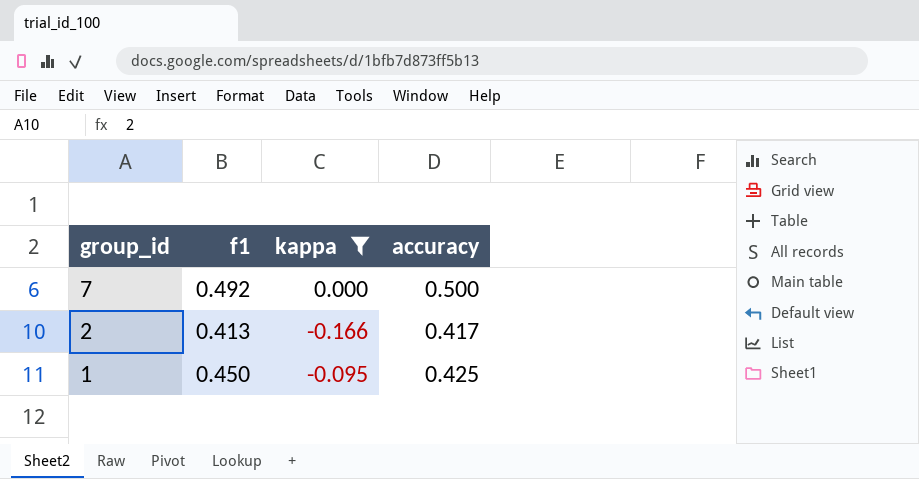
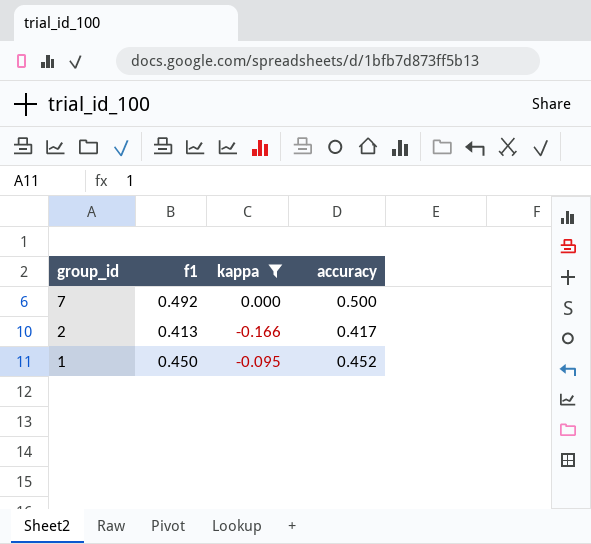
1 | accuracy: 0.425 -> 0.452

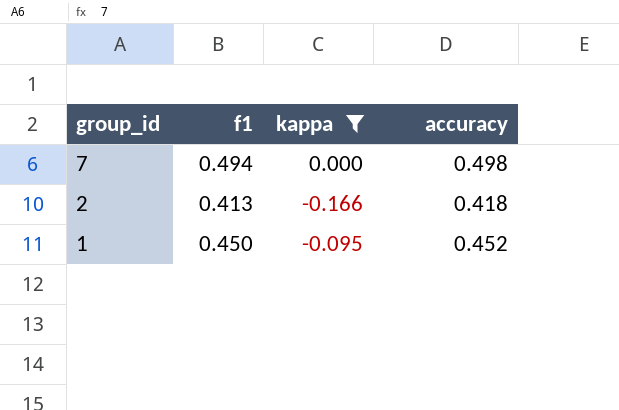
7 | f1: 0.492 -> 0.494
7 | accuracy: 0.500 -> 0.498
2 | accuracy: 0.417 -> 0.418

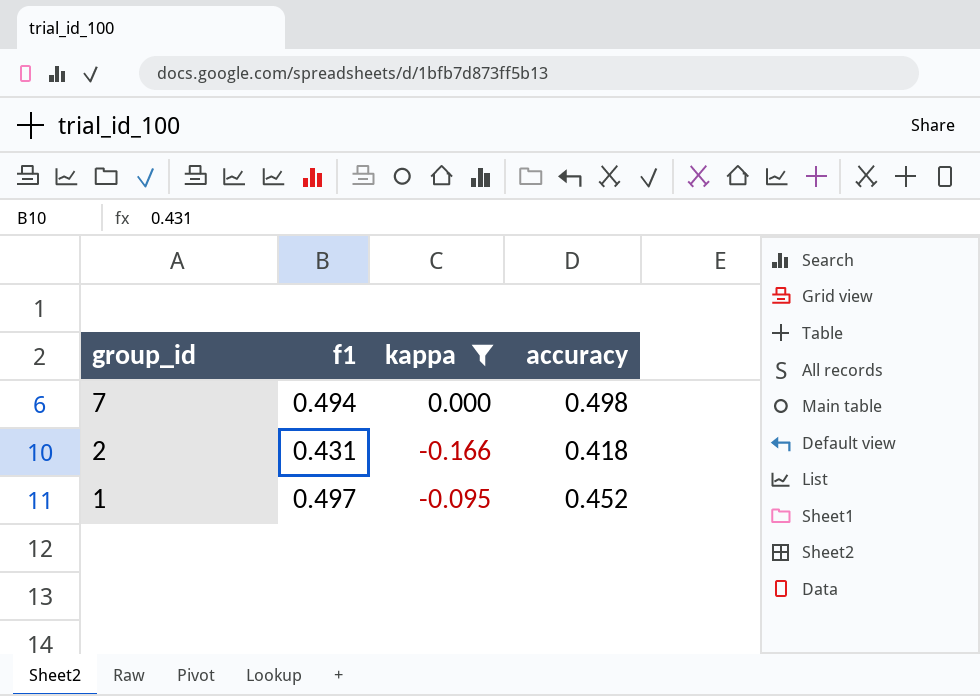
2 | f1: 0.413 -> 0.431
1 | f1: 0.450 -> 0.497

